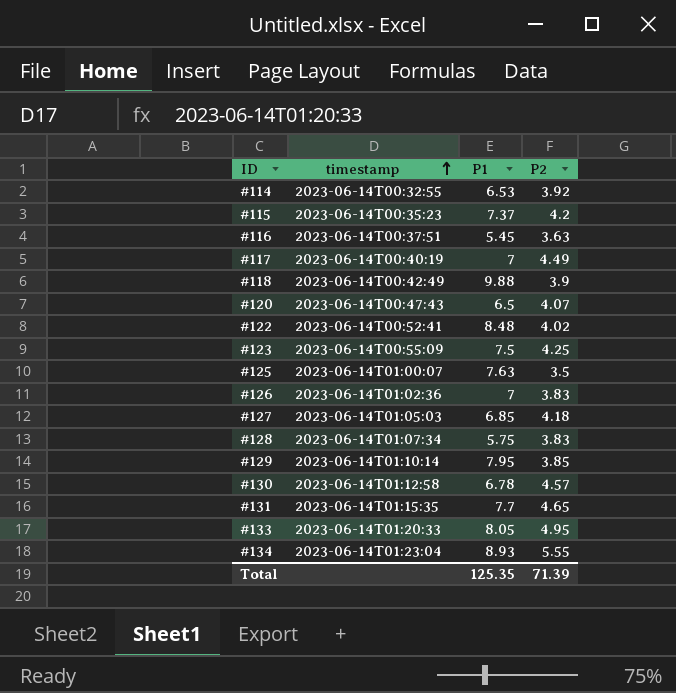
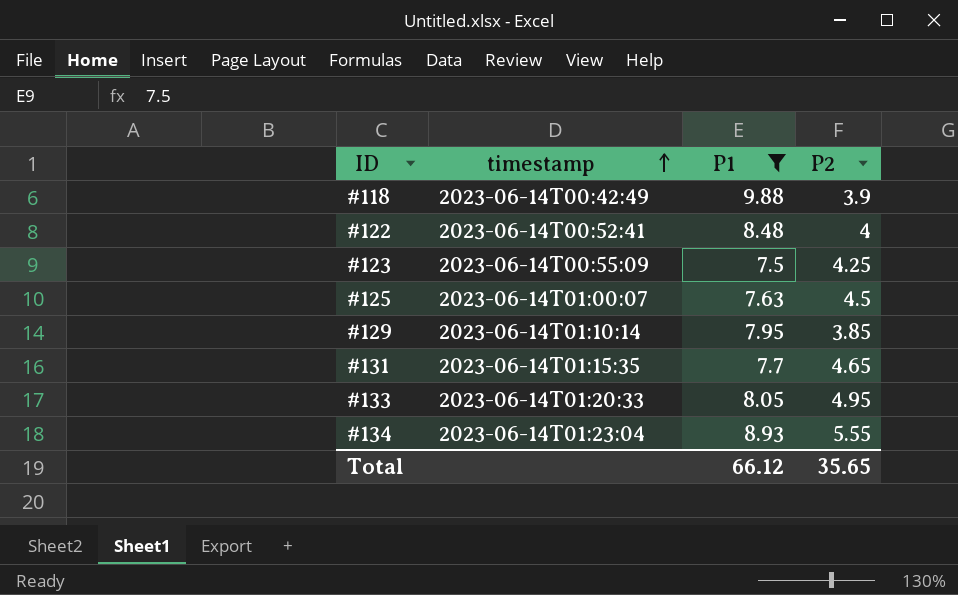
filter: none -> P1 >= 7.5
#122 | P2: 4.02 -> 4
#125 | P2: 3.5 -> 4.5
Total | P1: 125.35 -> 66.12
Total | P2: 71.39 -> 35.65

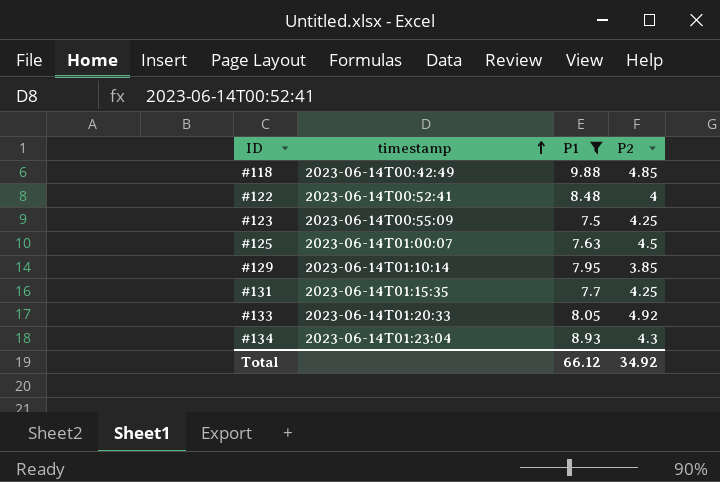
#118 | P2: 3.9 -> 4.85
#131 | P2: 4.65 -> 4.25
#133 | P2: 4.95 -> 4.92
#134 | P2: 5.55 -> 4.3
Total | P2: 35.65 -> 34.92

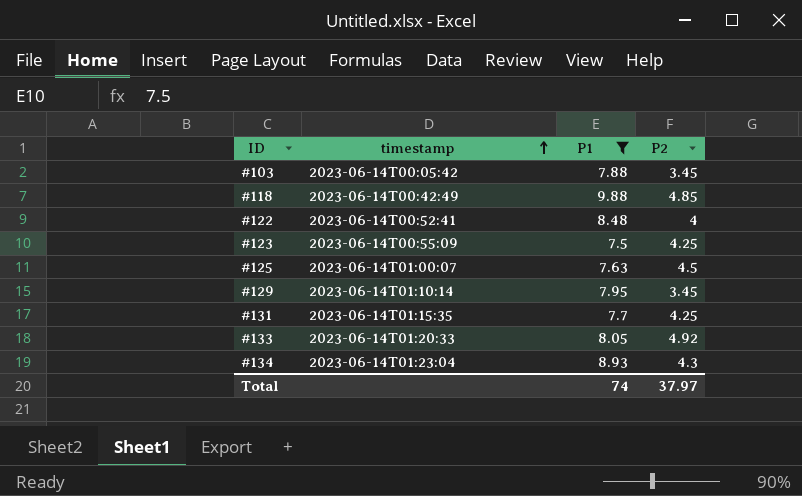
row #103: none -> 2023-06-14T00:05:42 | 7.88 | 3.45
#129 | P2: 3.85 -> 3.45
Total | P1: 66.12 -> 74
Total | P2: 34.92 -> 37.97

